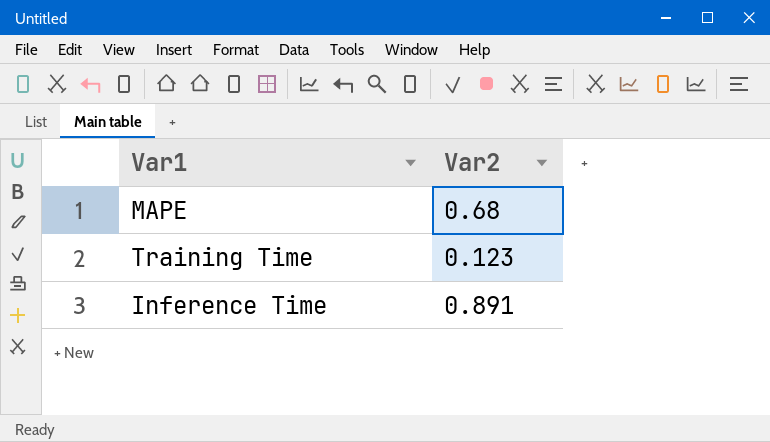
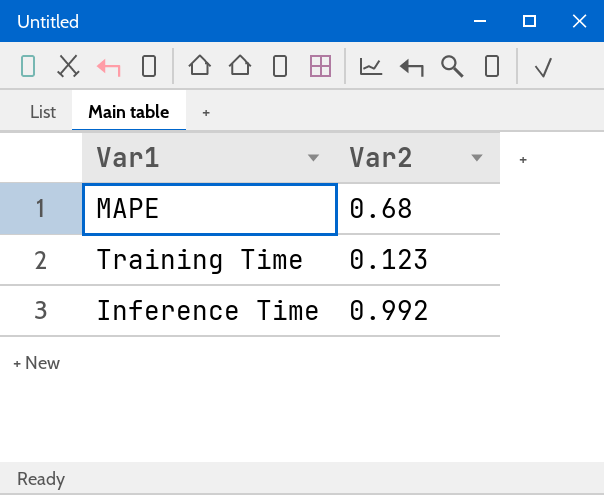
Inference Time | Var2: 0.891 -> 0.992

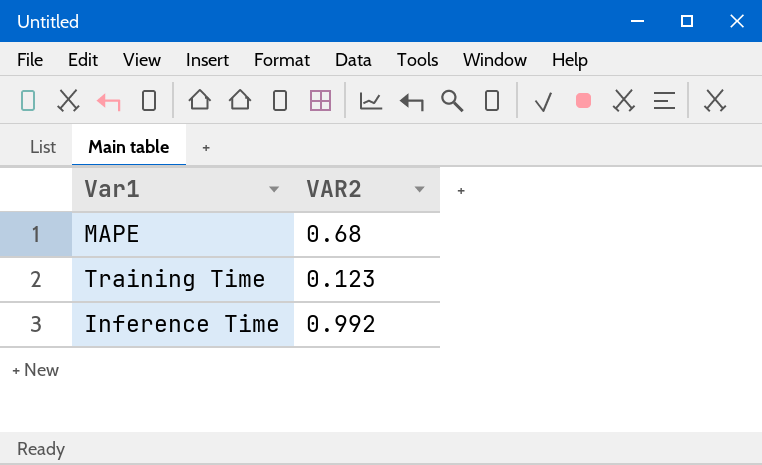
column name: Var2 -> VAR2

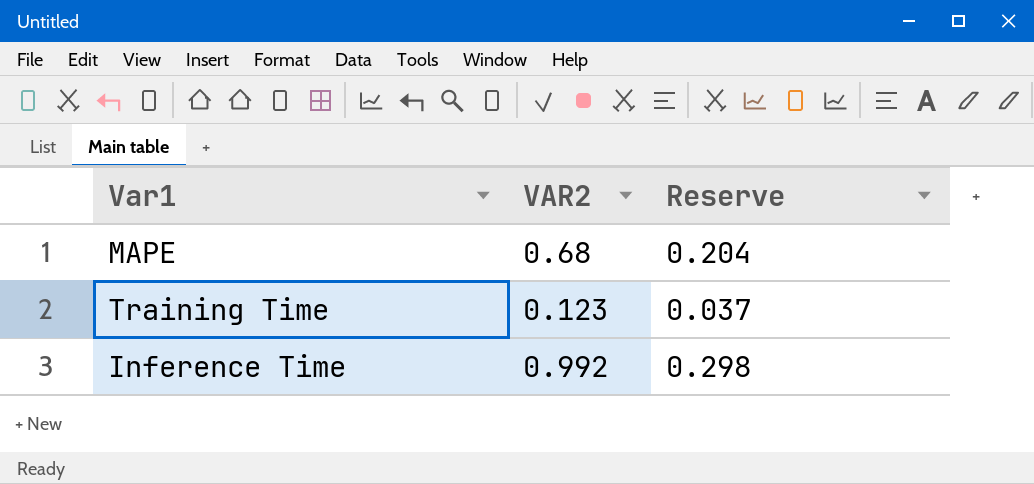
column Reserve | formula: none -> [VAR2] * 0.3

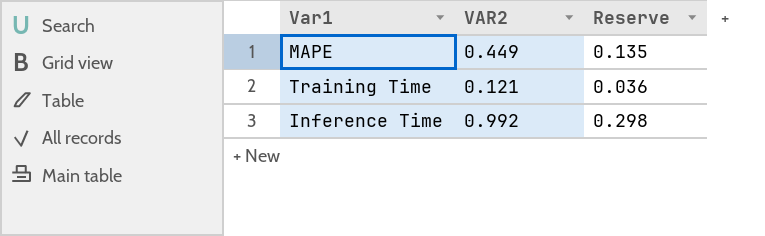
MAPE | VAR2: 0.68 -> 0.449
MAPE | Reserve: 0.204 -> 0.135
Training Time | VAR2: 0.123 -> 0.121
Training Time | Reserve: 0.037 -> 0.036

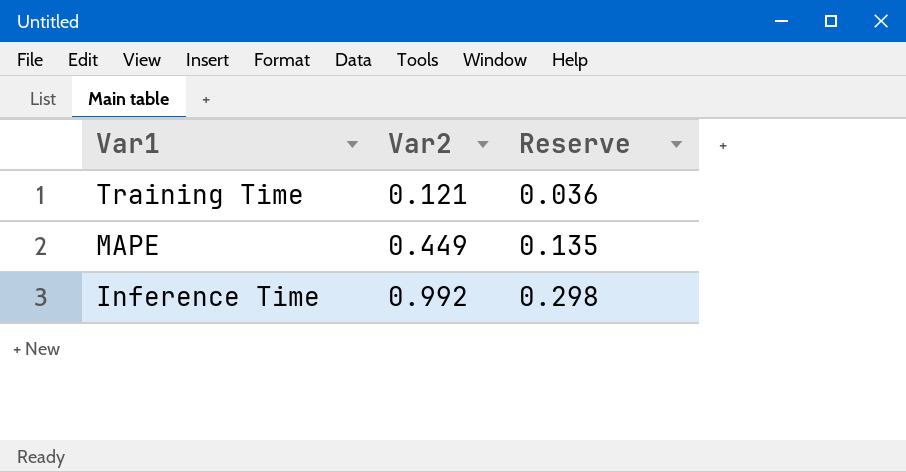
row order: none -> Var1 descending
column name: VAR2 -> Var2

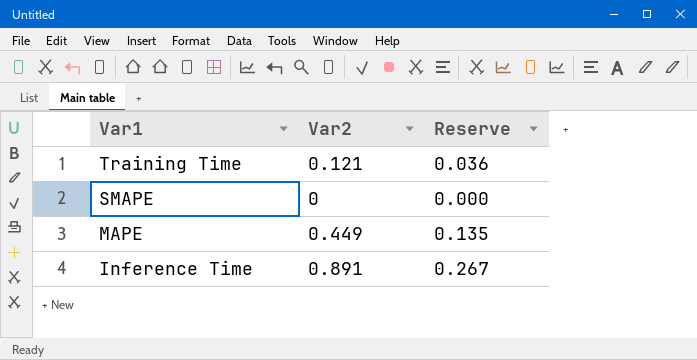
row SMAPE: none -> 0 | 0.000
Inference Time | Var2: 0.992 -> 0.891
Inference Time | Reserve: 0.298 -> 0.267

